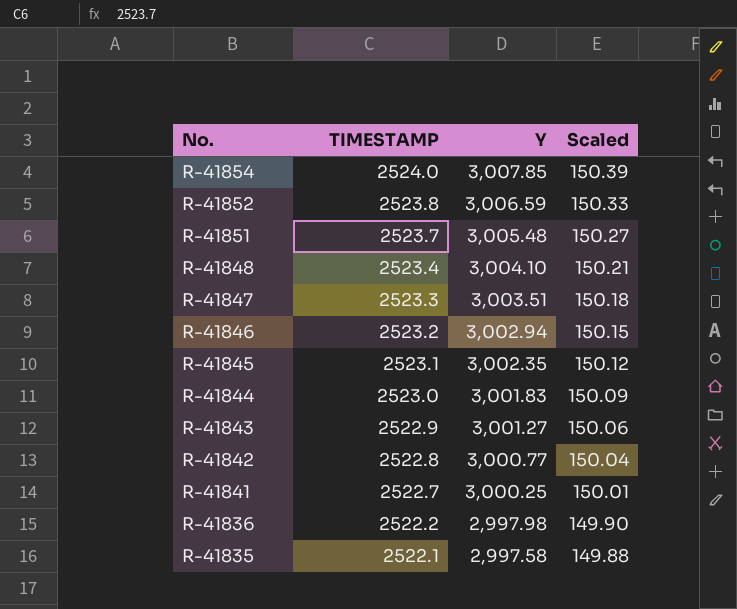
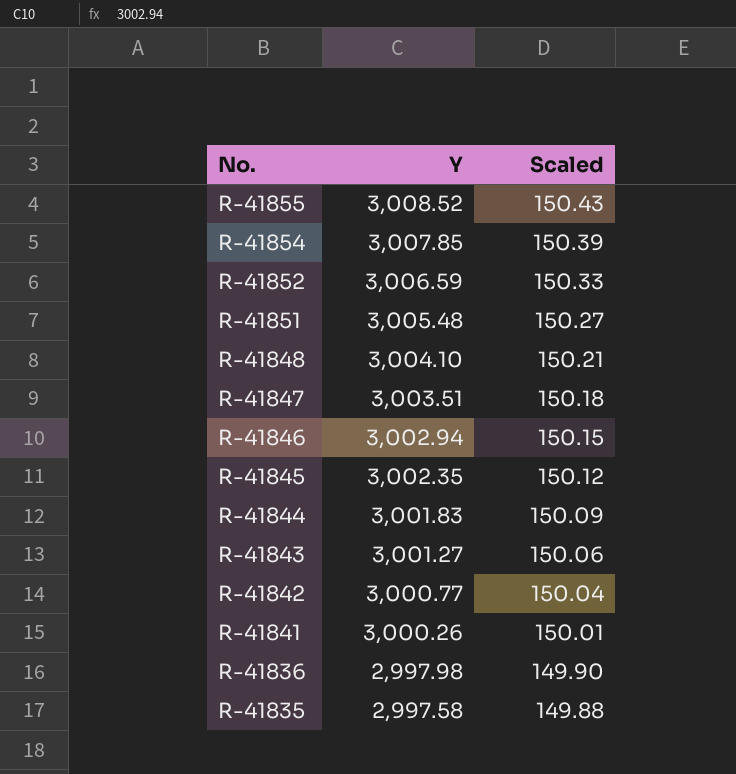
column TIMESTAMP | position: 2 -> none
row R-41855: none -> 3,008.52 | 150.43
R-41841 | Y: 3,000.25 -> 3,000.26

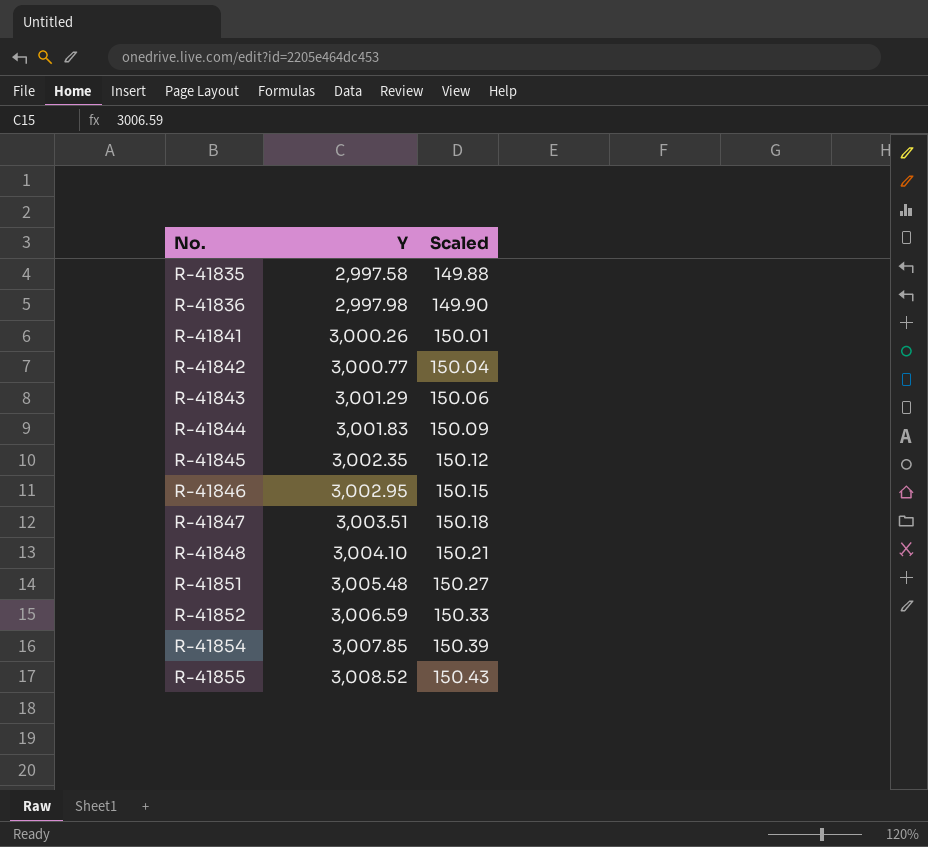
row order: No. descending -> No. ascending
R-41843 | Y: 3,001.27 -> 3,001.29
R-41846 | Y: 3,002.94 -> 3,002.95

